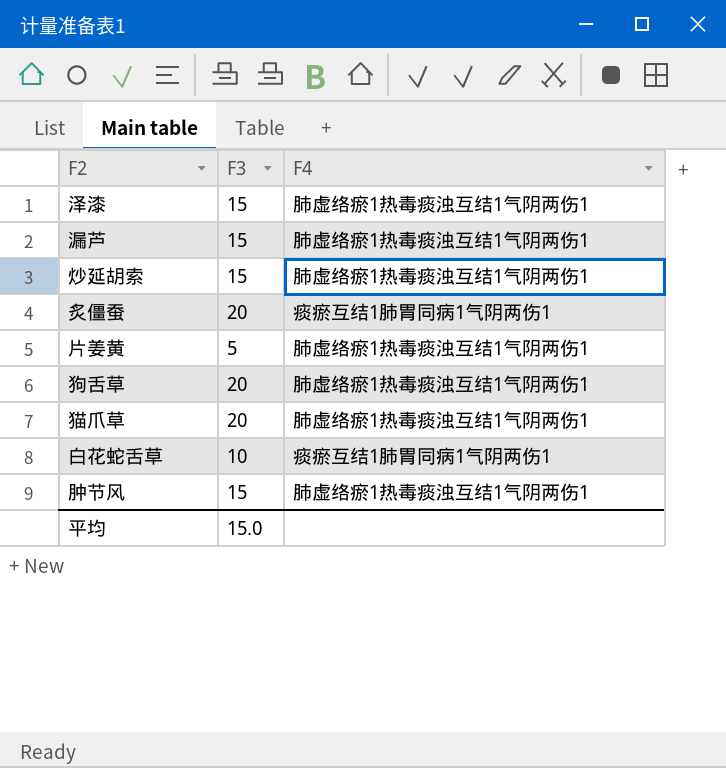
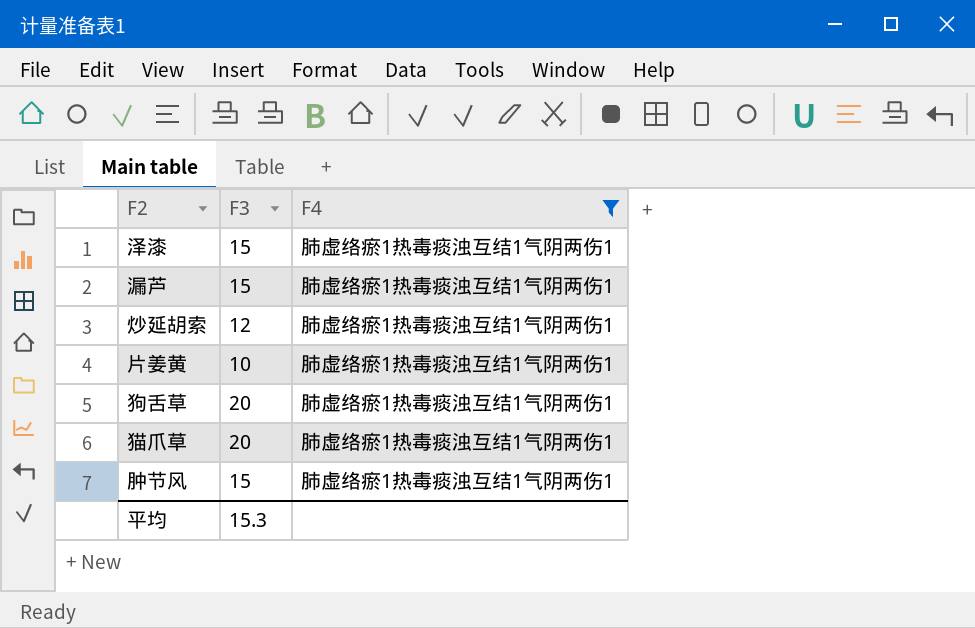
filter: none -> F4 = 肺虚络瘀1热毒痰浊互结1气阴两伤1
炒延胡索 | F3: 15 -> 12
片姜黄 | F3: 5 -> 10
平均 | F3: 15.0 -> 15.3

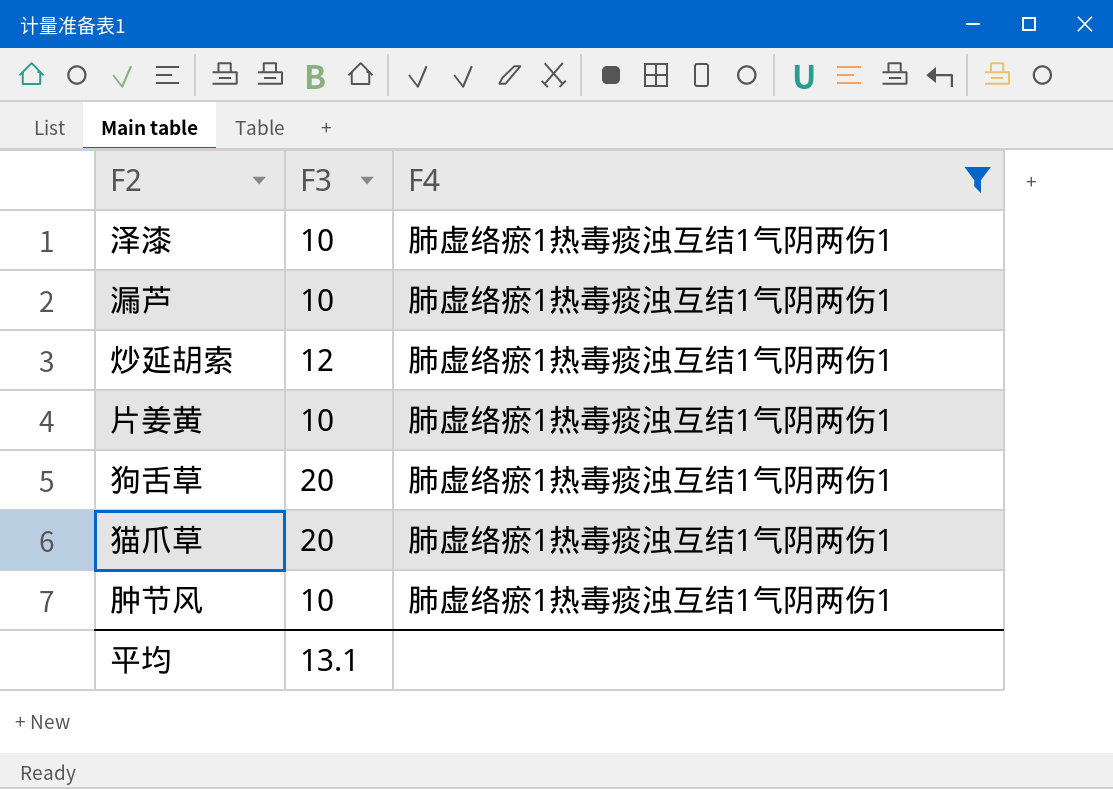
泽漆 | F3: 15 -> 10
漏芦 | F3: 15 -> 10
肿节风 | F3: 15 -> 10
平均 | F3: 15.3 -> 13.1

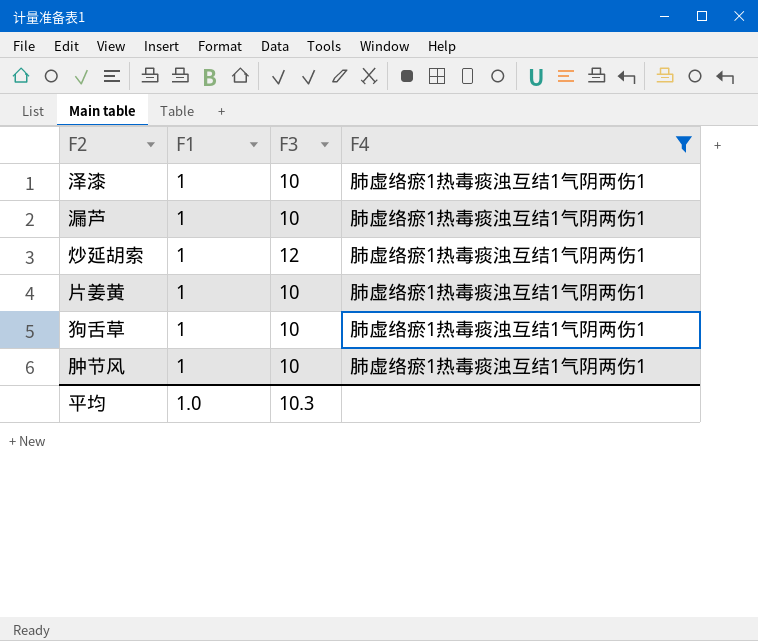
column F1 | position: none -> 2
row 猫爪草: 20 | 肺虚络瘀1热毒痰浊互结1气阴两伤1 -> none
狗舌草 | F3: 20 -> 10
平均 | F3: 13.1 -> 10.3

